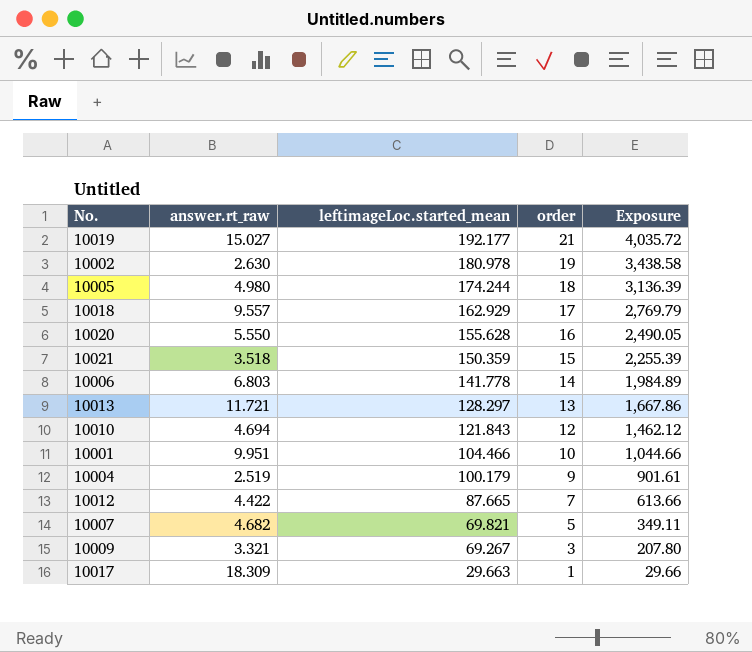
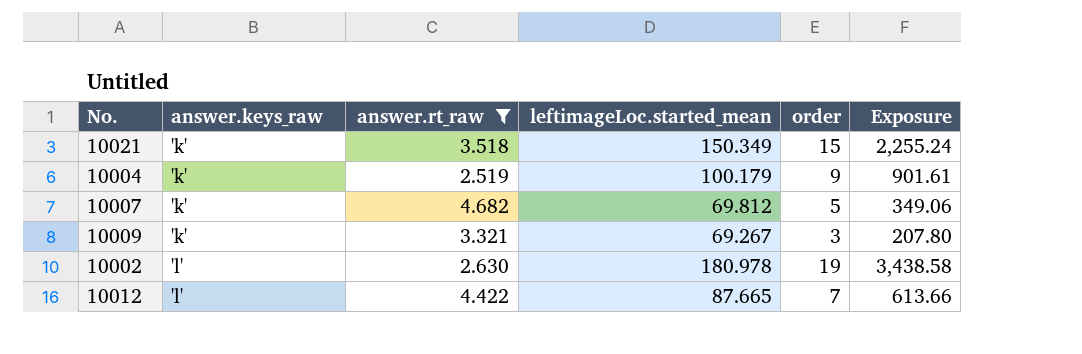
filter: none -> answer.rt_raw <= 4.682
row order: leftimageLoc.started_mean descending -> answer.keys_raw ascending
column answer.keys_raw | position: none -> 2
10021 | leftimageLoc.started_mean: 150.359 -> 150.349
10021 | Exposure: 2,255.39 -> 2,255.24
10007 | leftimageLoc.started_mean: 69.821 -> 69.812
10007 | Exposure: 349.11 -> 349.06

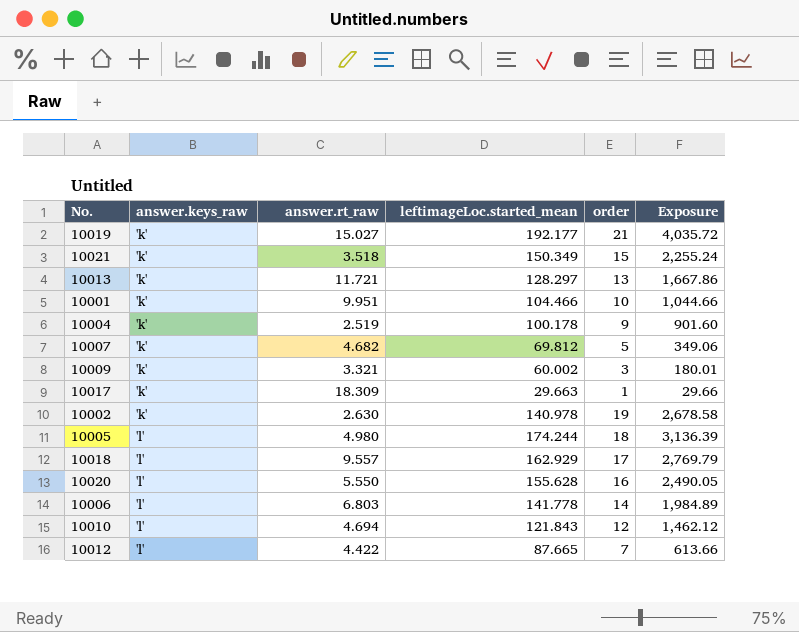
filter: answer.rt_raw <= 4.682 -> none
10004 | leftimageLoc.started_mean: 100.179 -> 100.178
10004 | Exposure: 901.61 -> 901.60
10009 | leftimageLoc.started_mean: 69.267 -> 60.002
10009 | Exposure: 207.80 -> 180.01
10002 | answer.keys_raw: 'l' -> 'k'
10002 | leftimageLoc.started_mean: 180.978 -> 140.978
10002 | Exposure: 3,438.58 -> 2,678.58

